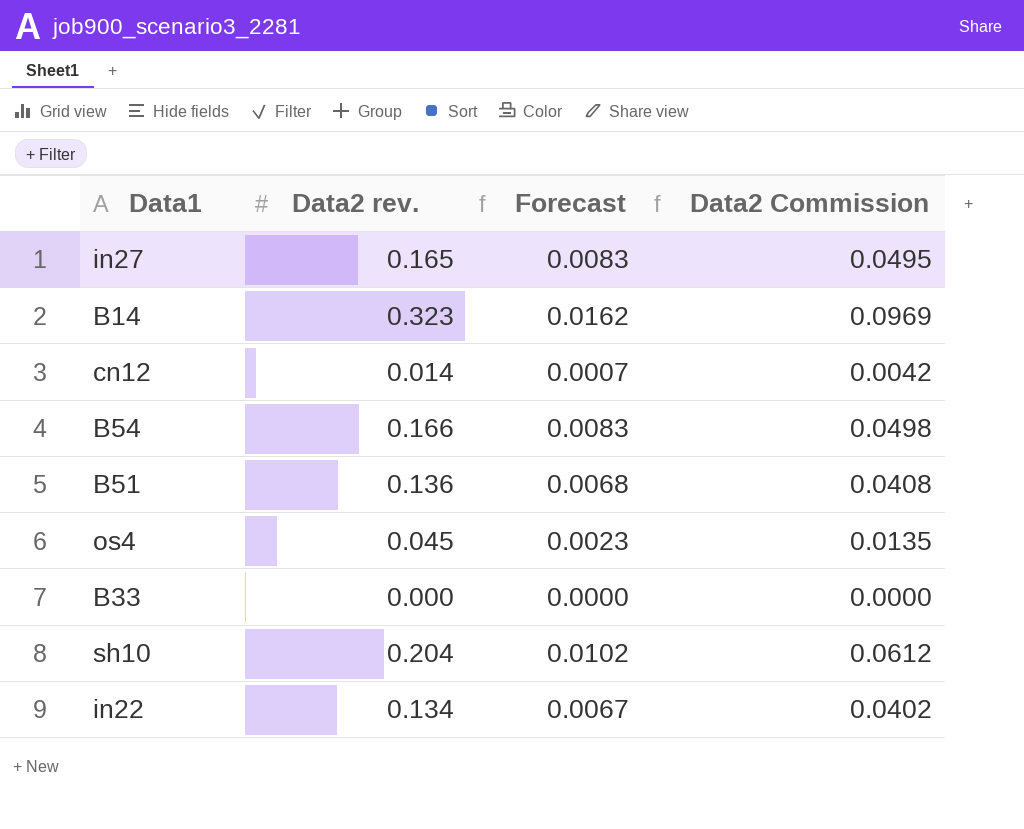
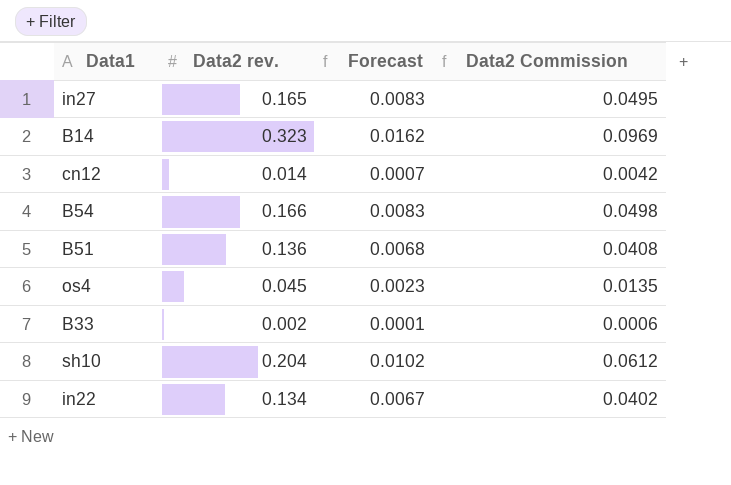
B33 | Data2 rev.: 0.000 -> 0.002
B33 | Forecast: 0.0000 -> 0.0001
B33 | Data2 Commission: 0.0000 -> 0.0006

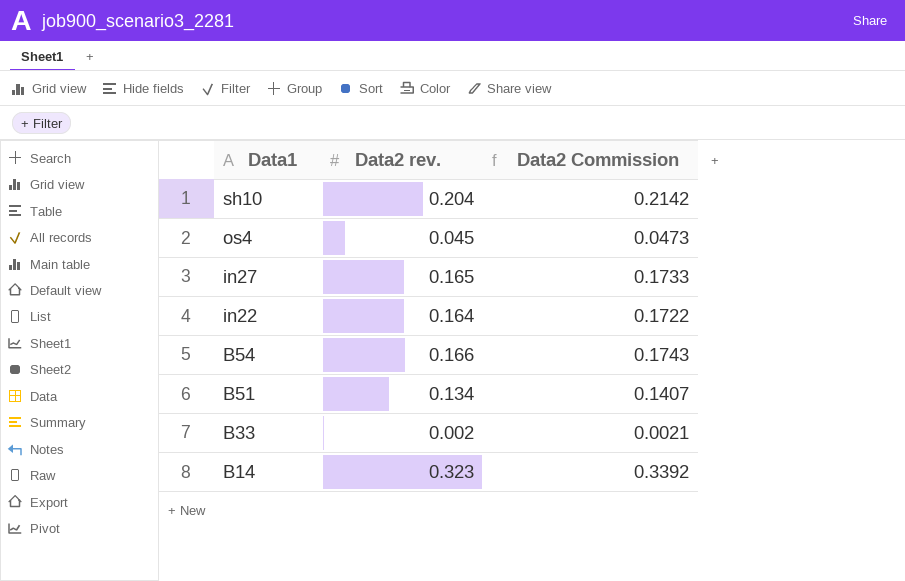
row order: none -> Data1 descending
column Forecast | formula: [Data2 rev.] * 0.05 -> none
column Data2 Commission | formula: [Data2 rev.] * 0.3 -> [Data2 rev.] * 1.05
row cn12: 0.014 | 0.0007 | 0.0042 -> none
in22 | Data2 rev.: 0.134 -> 0.164
B51 | Data2 rev.: 0.136 -> 0.134

